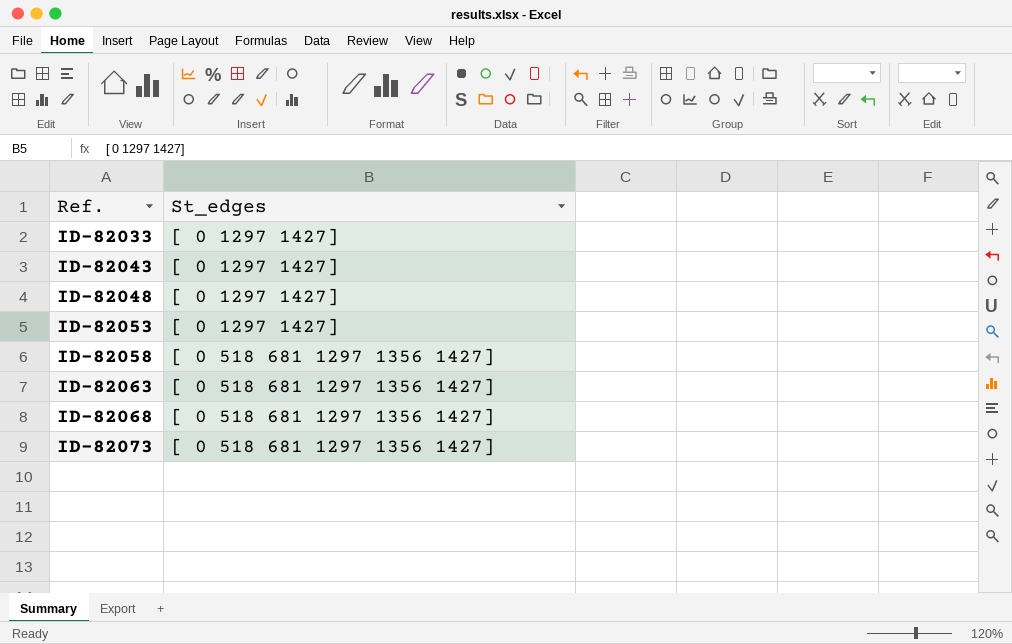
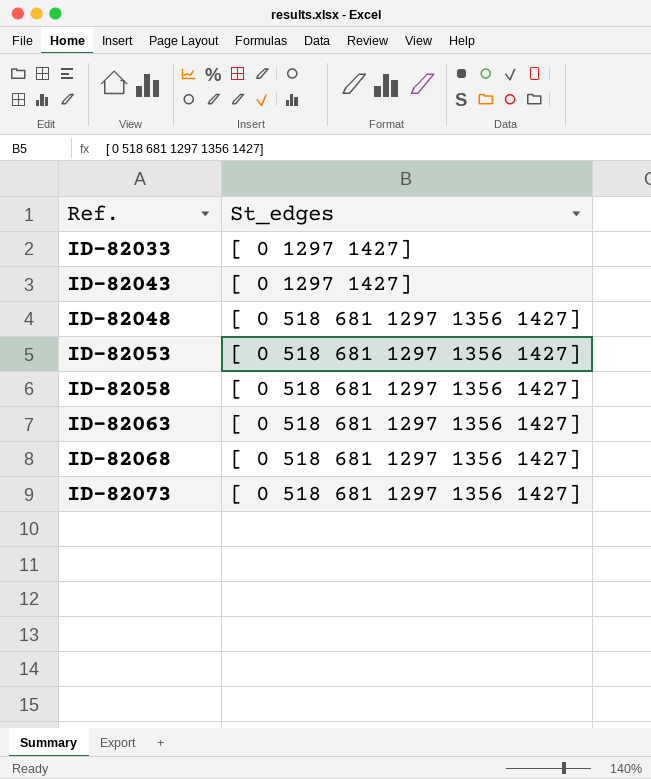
ID-82048 | St_edges: [ 0 1297 1427] -> [ 0 518 681 1297 1356 1427]
ID-82053 | St_edges: [ 0 1297 1427] -> [ 0 518 681 1297 1356 1427]

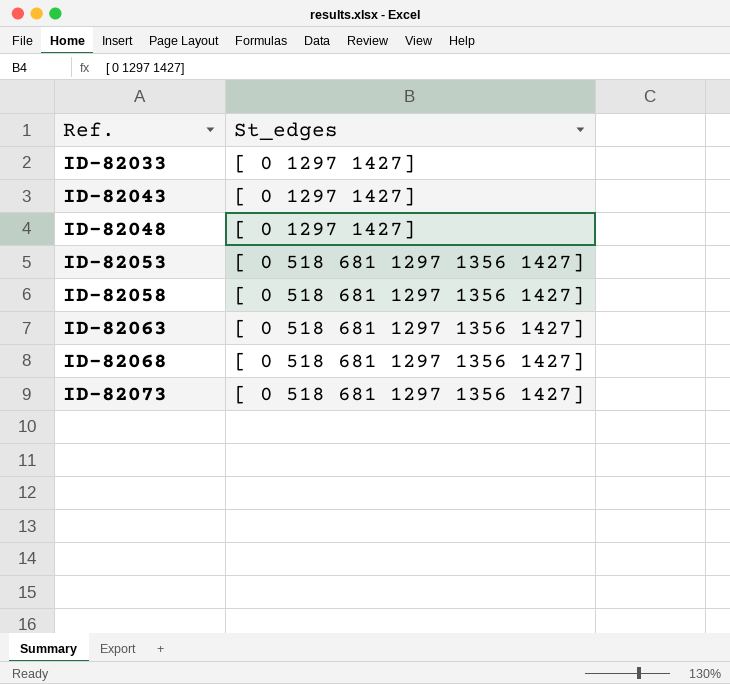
ID-82048 | St_edges: [ 0 518 681 1297 1356 1427] -> [ 0 1297 1427]

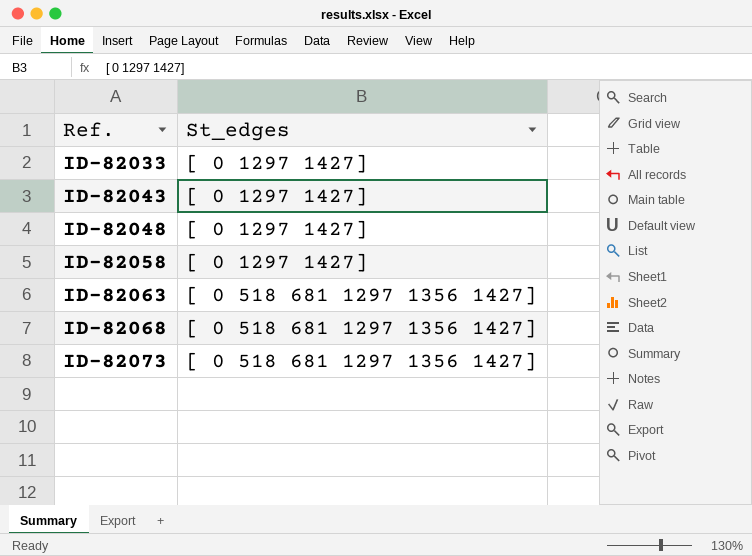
row ID-82053: [ 0 518 681 1297 1356 1427] -> none
ID-82058 | St_edges: [ 0 518 681 1297 1356 1427] -> [ 0 1297 1427]

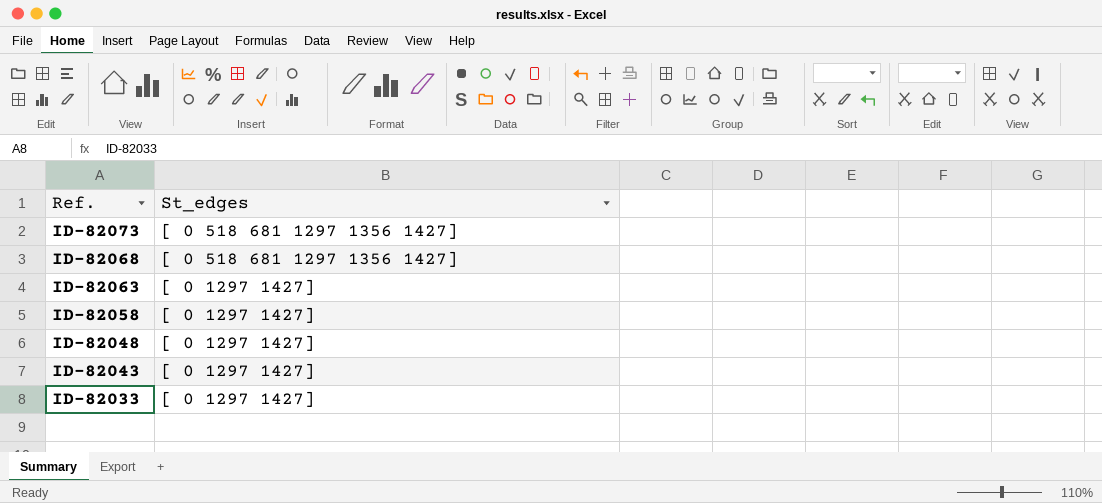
row order: Ref. ascending -> Ref. descending
ID-82063 | St_edges: [ 0 518 681 1297 1356 1427] -> [ 0 1297 1427]

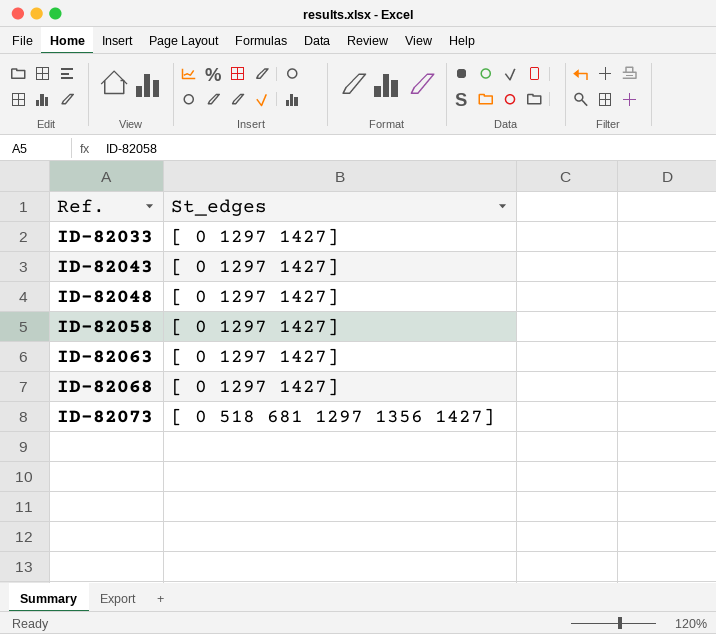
row order: Ref. descending -> Ref. ascending
ID-82068 | St_edges: [ 0 518 681 1297 1356 1427] -> [ 0 1297 1427]

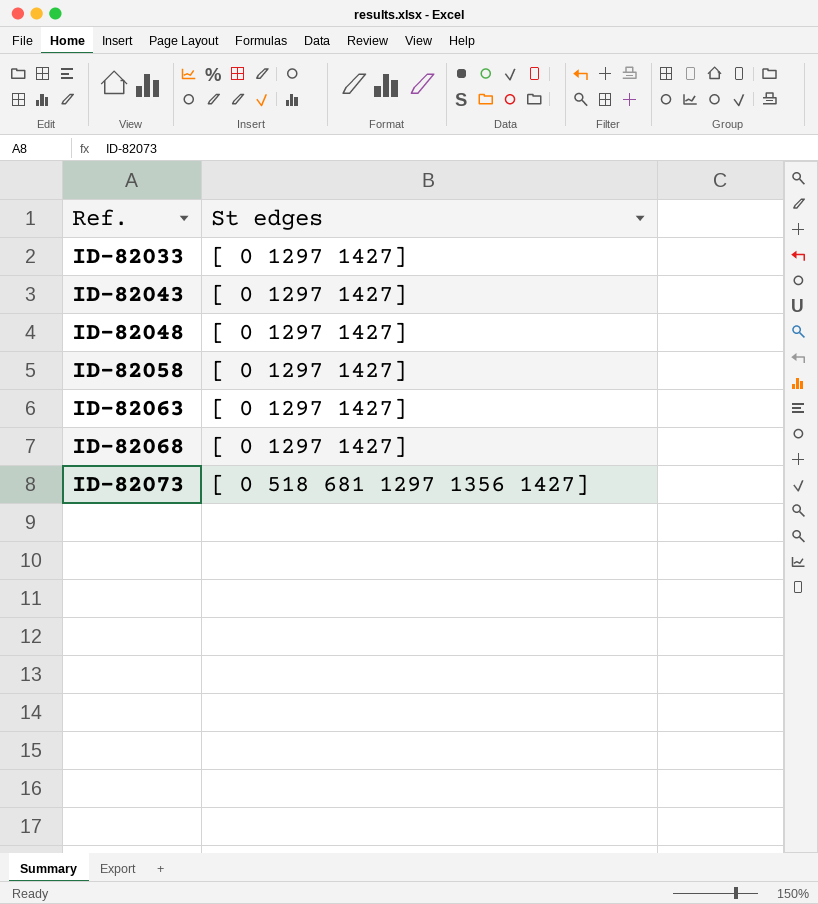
column name: St_edges -> St edges

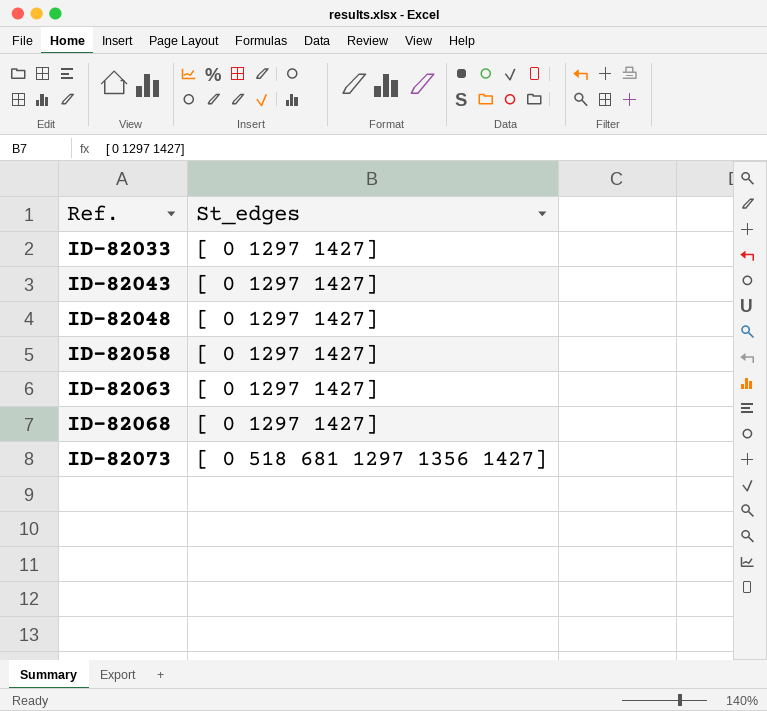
column name: St edges -> St_edges

